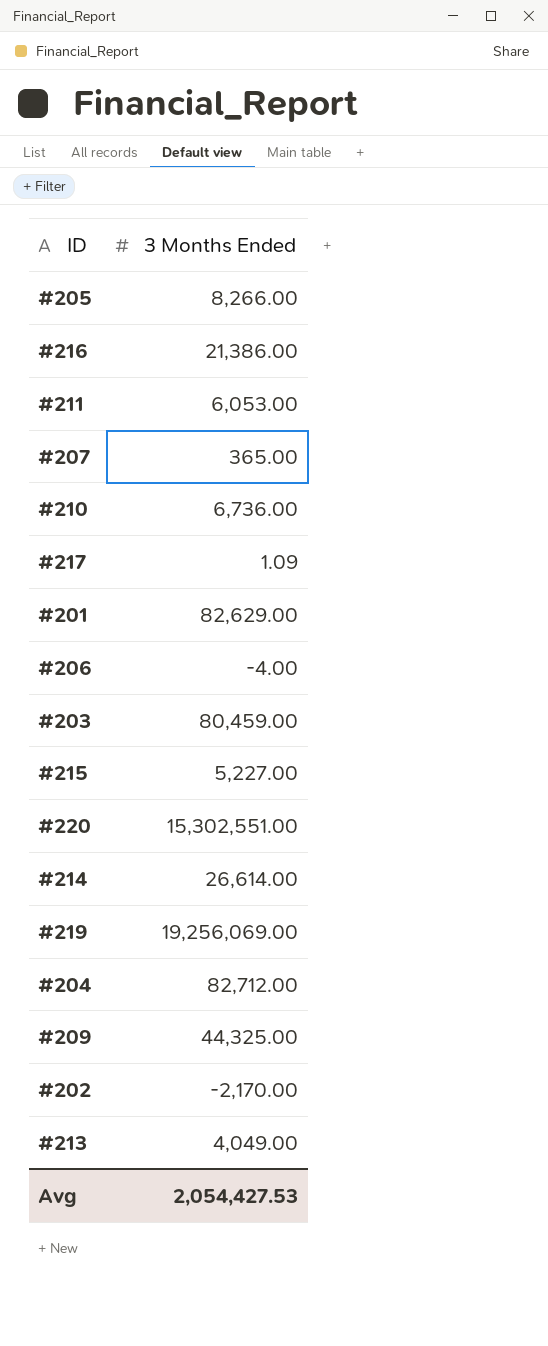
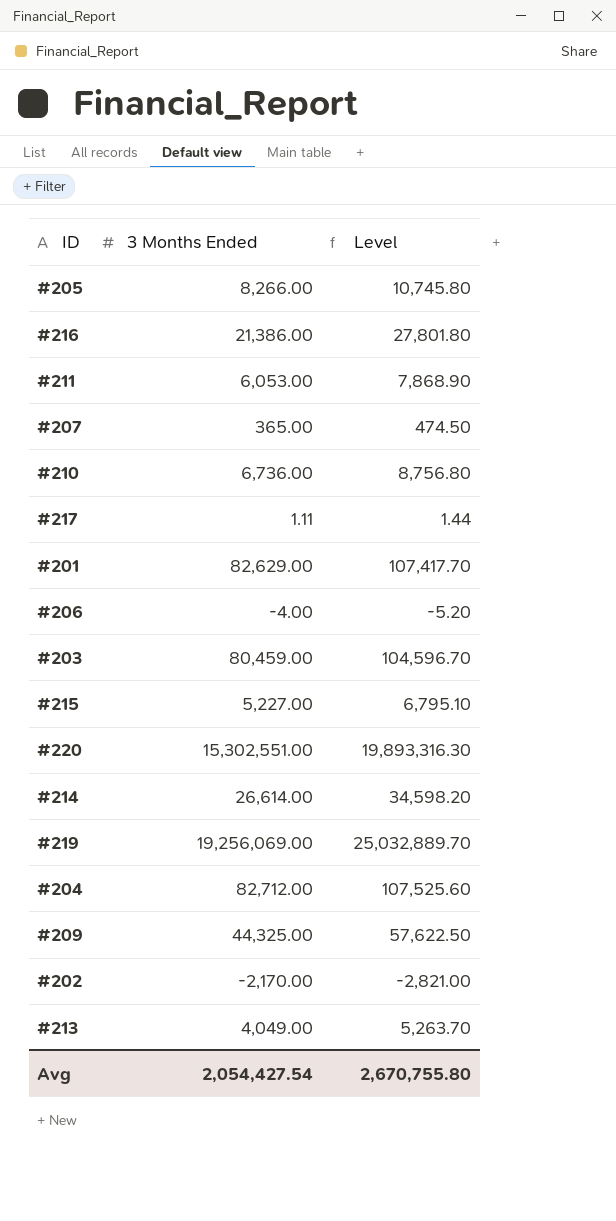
column Level | formula: none -> [3 Months Ended] * 1.3
#217 | 3 Months Ended: 1.09 -> 1.11
Avg | 3 Months Ended: 2,054,427.53 -> 2,054,427.54

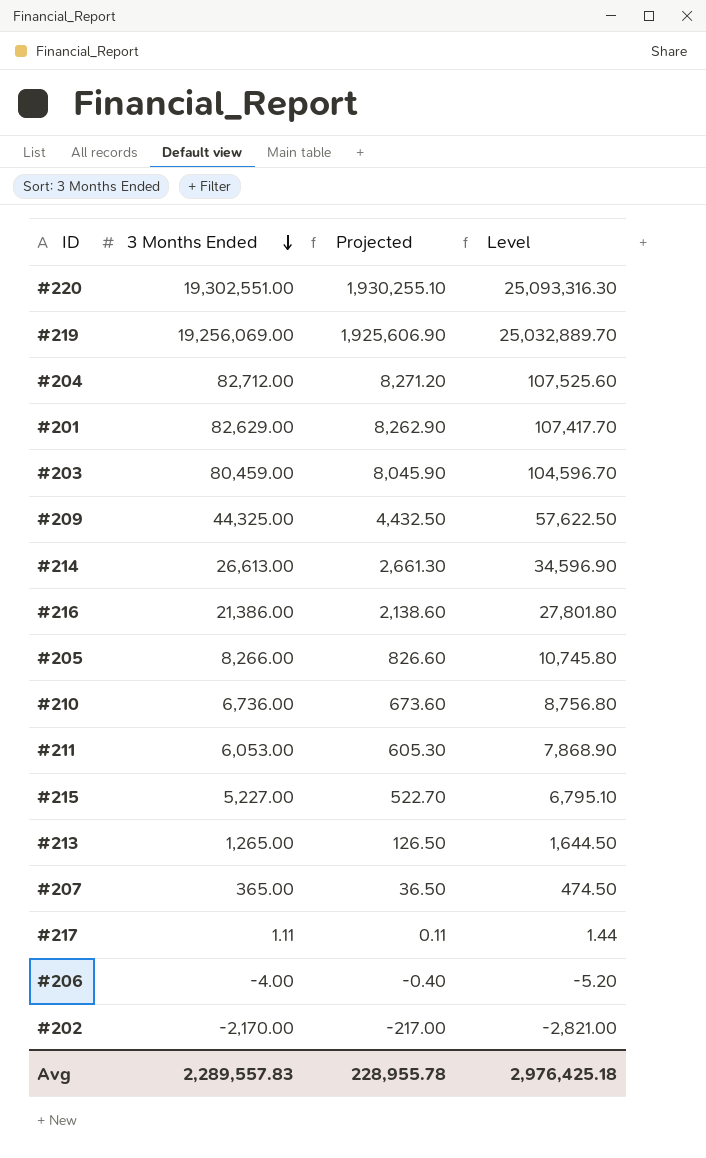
row order: none -> 3 Months Ended descending
column Projected | formula: none -> [3 Months Ended] * 0.1
#220 | 3 Months Ended: 15,302,551.00 -> 19,302,551.00
#220 | Level: 19,893,316.30 -> 25,093,316.30
#214 | 3 Months Ended: 26,614.00 -> 26,613.00
#214 | Level: 34,598.20 -> 34,596.90
#213 | 3 Months Ended: 4,049.00 -> 1,265.00
#213 | Level: 5,263.70 -> 1,644.50
Avg | 3 Months Ended: 2,054,427.54 -> 2,289,557.83
Avg | Level: 2,670,755.80 -> 2,976,425.18

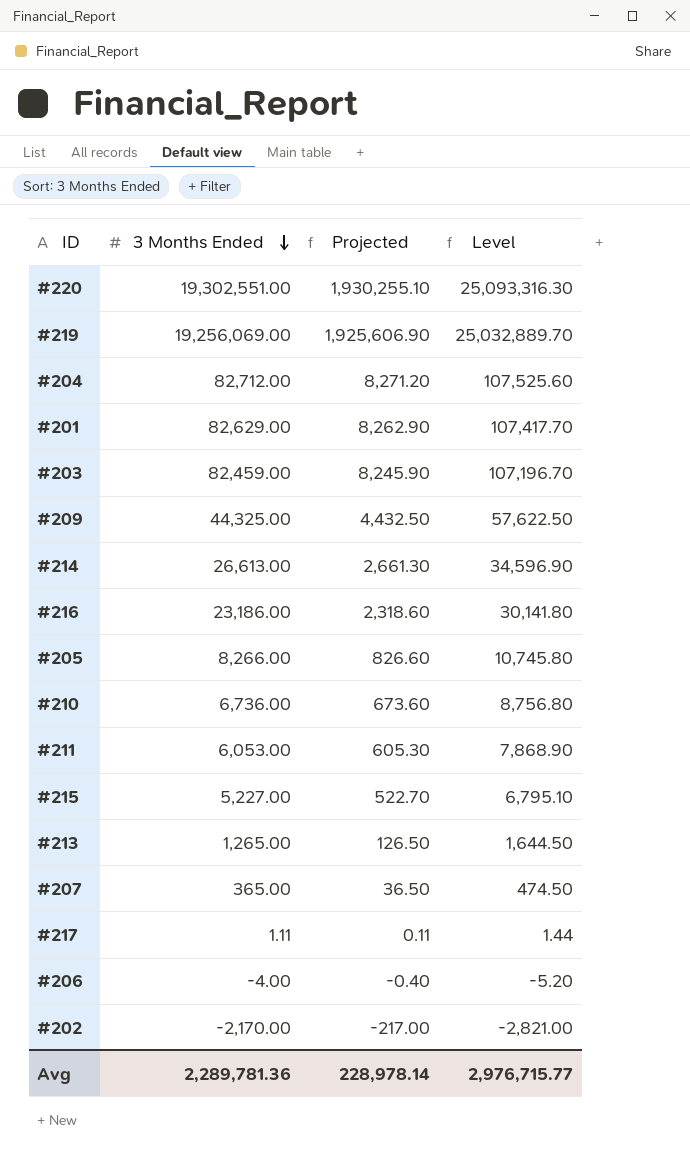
#203 | 3 Months Ended: 80,459.00 -> 82,459.00
#203 | Projected: 8,045.90 -> 8,245.90
#203 | Level: 104,596.70 -> 107,196.70
#216 | 3 Months Ended: 21,386.00 -> 23,186.00
#216 | Projected: 2,138.60 -> 2,318.60
#216 | Level: 27,801.80 -> 30,141.80
Avg | 3 Months Ended: 2,289,557.83 -> 2,289,781.36
Avg | Projected: 228,955.78 -> 228,978.14
Avg | Level: 2,976,425.18 -> 2,976,715.77

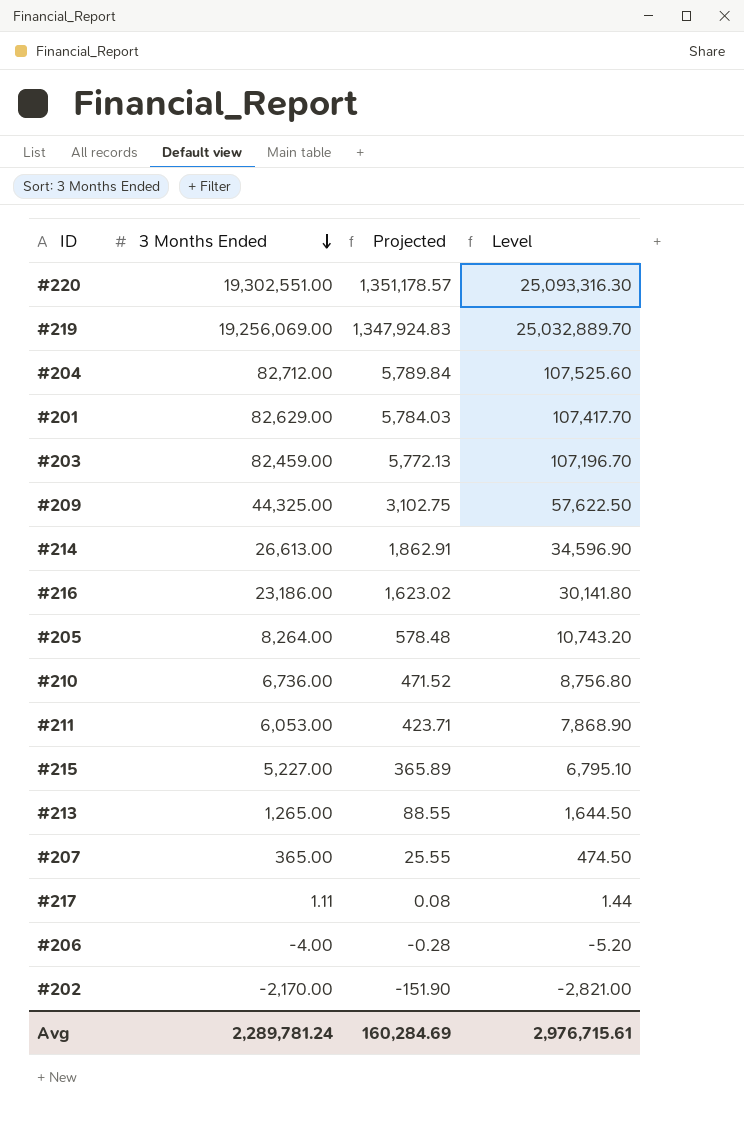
column Projected | formula: [3 Months Ended] * 0.1 -> [3 Months Ended] * 0.07
#205 | 3 Months Ended: 8,266.00 -> 8,264.00
#205 | Level: 10,745.80 -> 10,743.20
Avg | 3 Months Ended: 2,289,781.36 -> 2,289,781.24
Avg | Projected: 228,978.14 -> 160,284.69
Avg | Level: 2,976,715.77 -> 2,976,715.61

